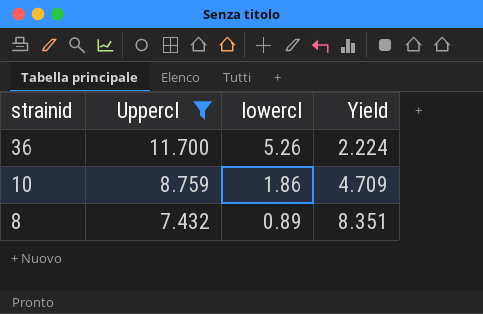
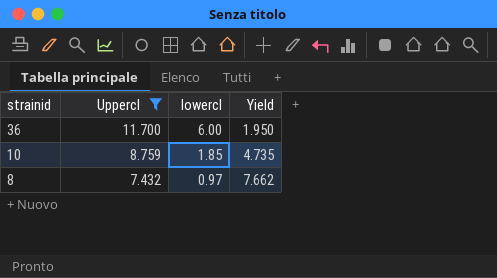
36 | lowercl: 5.26 -> 6.00
36 | Yield: 2.224 -> 1.950
10 | lowercl: 1.86 -> 1.85
10 | Yield: 4.709 -> 4.735
8 | lowercl: 0.89 -> 0.97
8 | Yield: 8.351 -> 7.662

